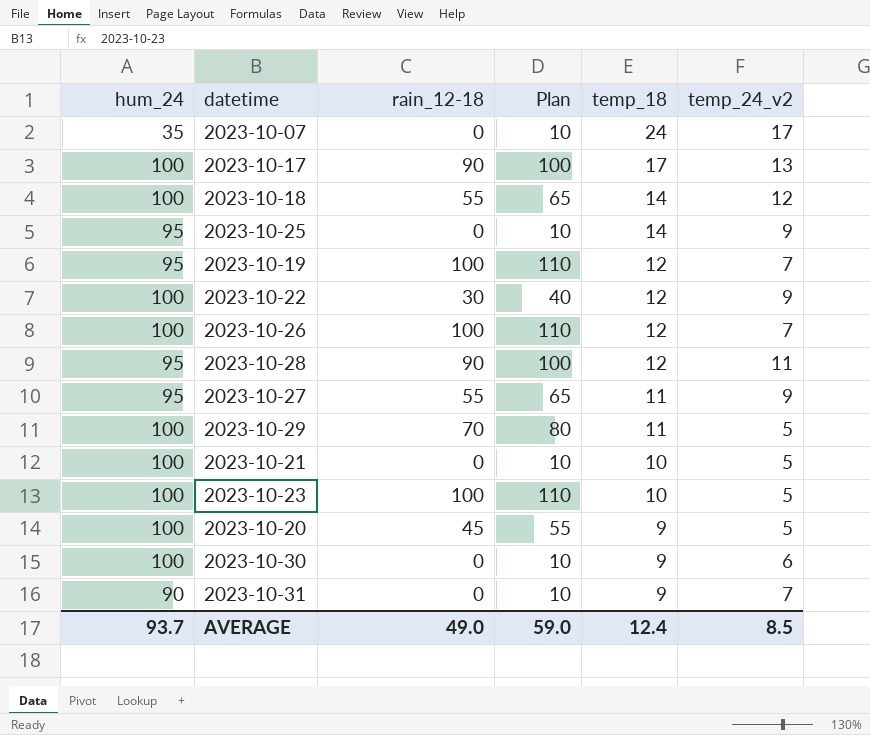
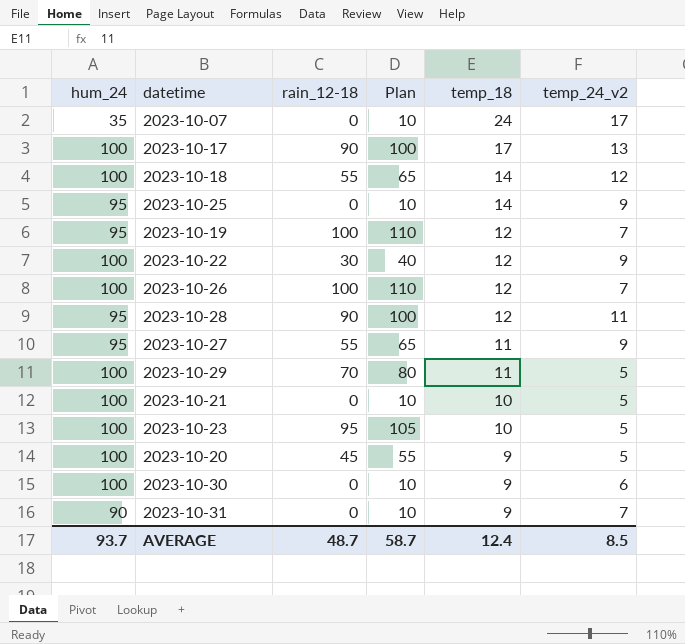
2023-10-23 | rain_12-18: 100 -> 95
2023-10-23 | Plan: 110 -> 105
AVERAGE | rain_12-18: 49.0 -> 48.7
AVERAGE | Plan: 59.0 -> 58.7

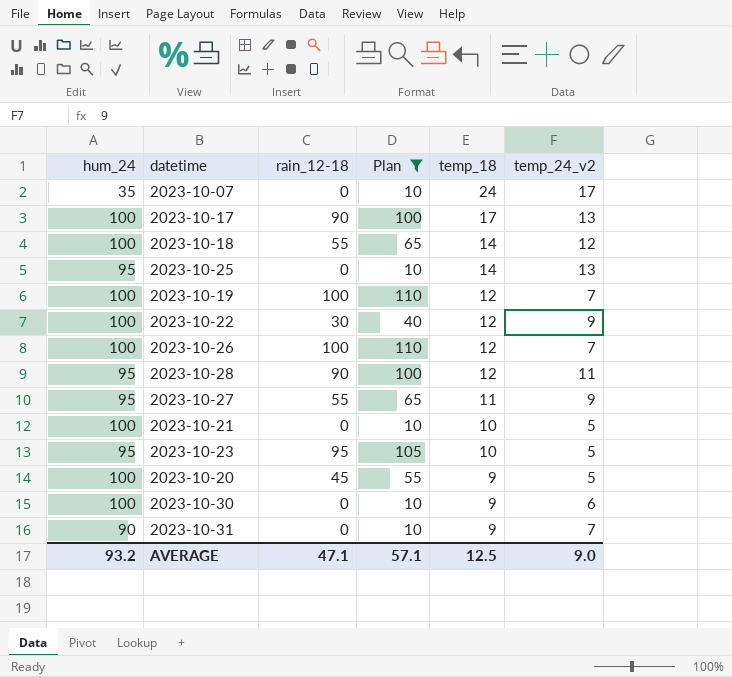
filter: none -> Plan != 80
2023-10-25 | temp_24_v2: 9 -> 13
2023-10-19 | hum_24: 95 -> 100
2023-10-23 | hum_24: 100 -> 95
AVERAGE | hum_24: 93.7 -> 93.2
AVERAGE | rain_12-18: 48.7 -> 47.1
AVERAGE | Plan: 58.7 -> 57.1
AVERAGE | temp_18: 12.4 -> 12.5
AVERAGE | temp_24_v2: 8.5 -> 9.0

